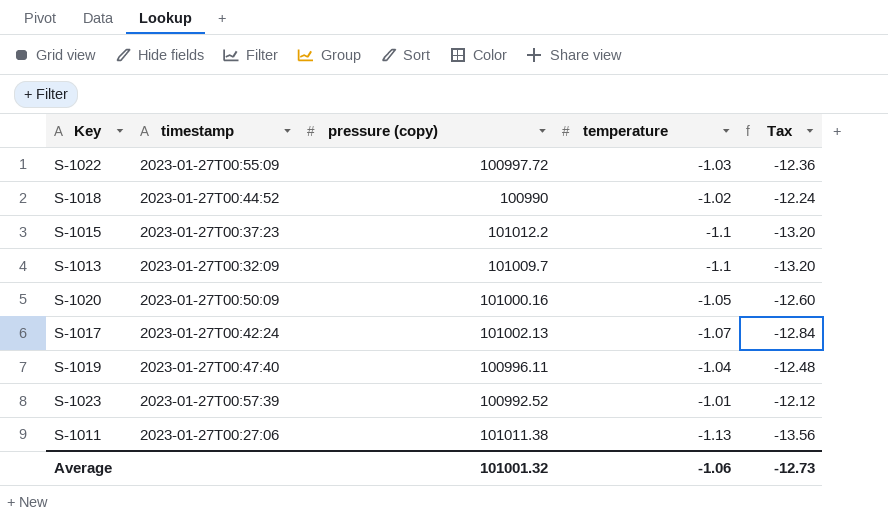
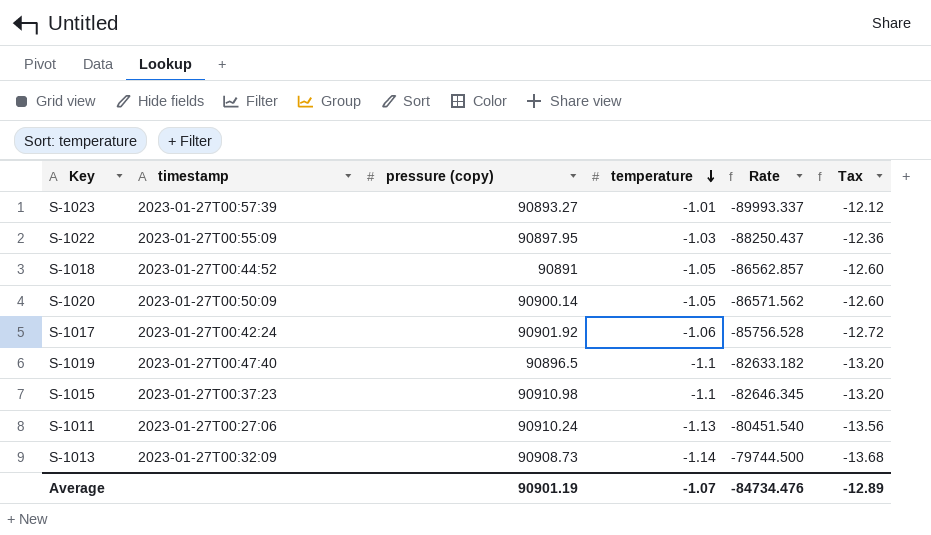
row order: none -> temperature descending
column Rate | formula: none -> [pressure (copy)] / [temperature]
S-1023 | pressure (copy): 100992.52 -> 90893.27
S-1022 | pressure (copy): 100997.72 -> 90897.95
S-1018 | pressure (copy): 100990 -> 90891
S-1018 | temperature: -1.02 -> -1.05
S-1018 | Tax: -12.24 -> -12.60
S-1020 | pressure (copy): 101000.16 -> 90900.14
S-1017 | pressure (copy): 101002.13 -> 90901.92
S-1017 | temperature: -1.07 -> -1.06
S-1017 | Tax: -12.84 -> -12.72
S-1019 | pressure (copy): 100996.11 -> 90896.5
S-1019 | temperature: -1.04 -> -1.1
S-1019 | Tax: -12.48 -> -13.20
S-1015 | pressure (copy): 101012.2 -> 90910.98
S-1011 | pressure (copy): 101011.38 -> 90910.24
S-1013 | pressure (copy): 101009.7 -> 90908.73
S-1013 | temperature: -1.1 -> -1.14
S-1013 | Tax: -13.20 -> -13.68
Average | pressure (copy): 101001.32 -> 90901.19
Average | temperature: -1.06 -> -1.07
Average | Tax: -12.73 -> -12.89

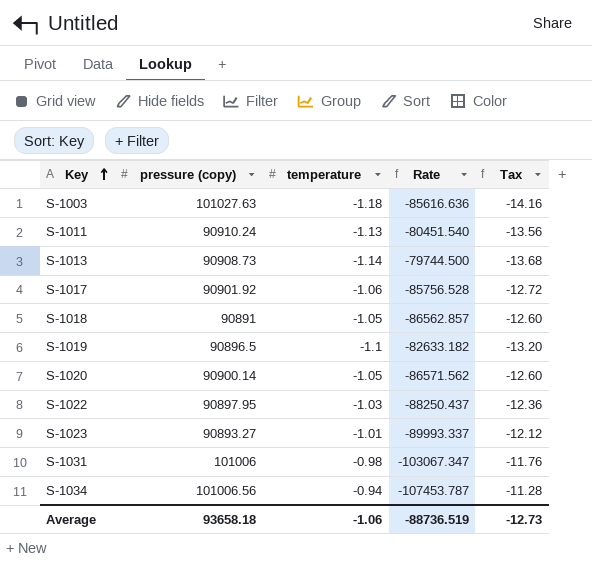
row order: temperature descending -> Key ascending
column timestamp | position: 2 -> none
row S-1015: 2023-01-27T00:37:23 | 90910.98 | -1.1 | -82646.345 | -13.20 -> none
row S-1003: none -> 101027.63 | -1.18 | -85616.636 | -14.16
row S-1031: none -> 101006 | -0.98 | -103067.347 | -11.76
row S-1034: none -> 101006.56 | -0.94 | -107453.787 | -11.28
Average | pressure (copy): 90901.19 -> 93658.18
Average | temperature: -1.07 -> -1.06
Average | Rate: -84734.476 -> -88736.519
Average | Tax: -12.89 -> -12.73

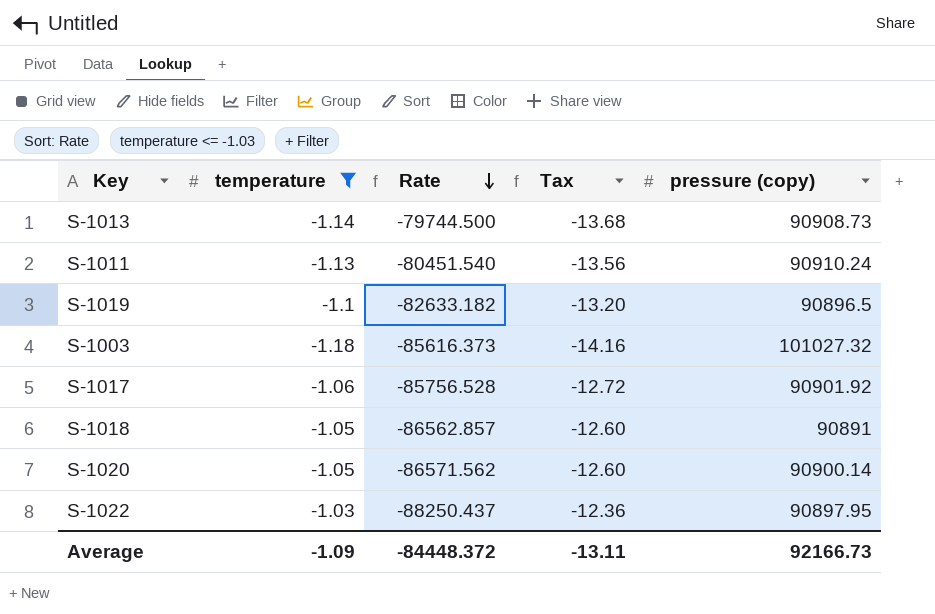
filter: none -> temperature <= -1.03
row order: Key ascending -> Rate descending
column pressure (copy) | position: 2 -> 5
S-1003 | Rate: -85616.636 -> -85616.373
S-1003 | pressure (copy): 101027.63 -> 101027.32
Average | temperature: -1.06 -> -1.09
Average | Rate: -88736.519 -> -84448.372
Average | Tax: -12.73 -> -13.11
Average | pressure (copy): 93658.18 -> 92166.73

